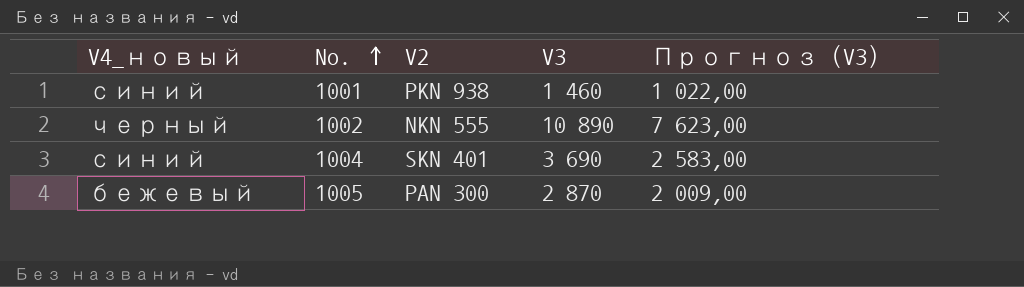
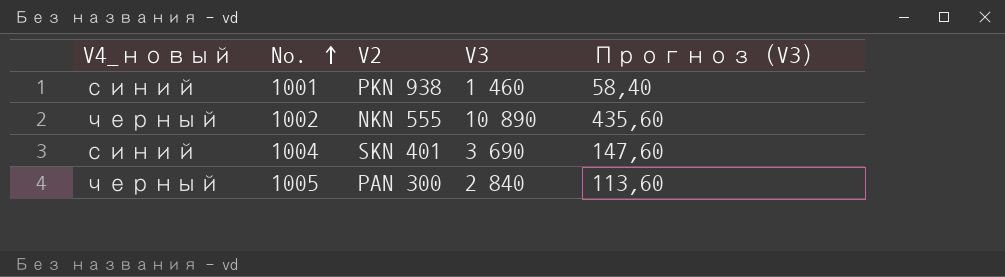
column Прогноз (V3) | formula: [V3] * 0,7 -> [V3] * 0,04
1005 | V4_новый: бежевый -> черный
1005 | V3: 2 870 -> 2 840

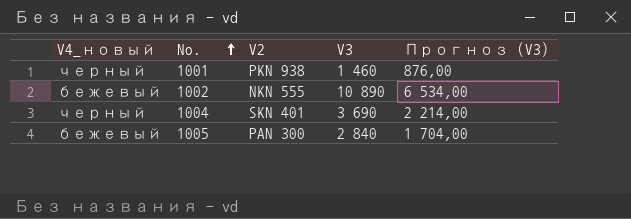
column Прогноз (V3) | formula: [V3] * 0,04 -> [V3] * 0,6
1001 | V4_новый: синий -> черный
1002 | V4_новый: черный -> бежевый
1004 | V4_новый: синий -> черный
1005 | V4_новый: черный -> бежевый

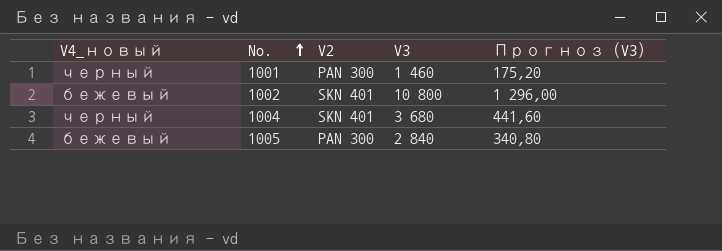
column Прогноз (V3) | formula: [V3] * 0,6 -> [V3] * 0,12
1001 | V2: PKN 938 -> PAN 300
1002 | V2: NKN 555 -> SKN 401
1002 | V3: 10 890 -> 10 800
1004 | V3: 3 690 -> 3 680

